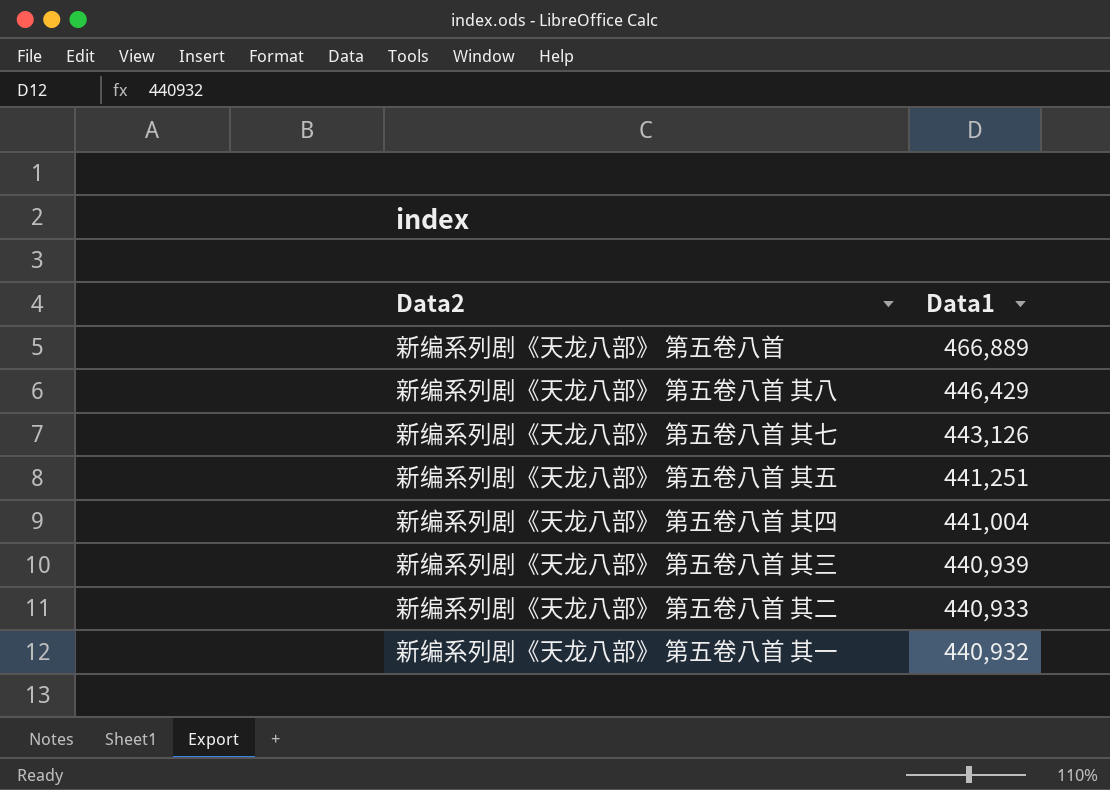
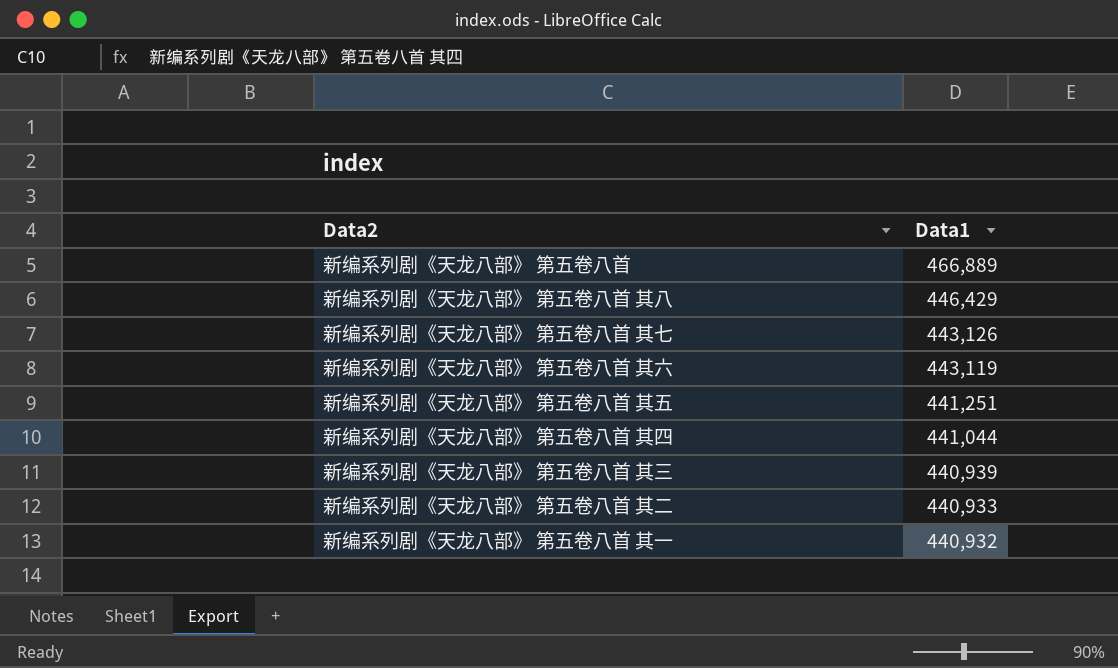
row 新编系列剧《天龙八部》 第五卷八首 其六: none -> 443,119
新编系列剧《天龙八部》 第五卷八首 其四 | Data1: 441,004 -> 441,044

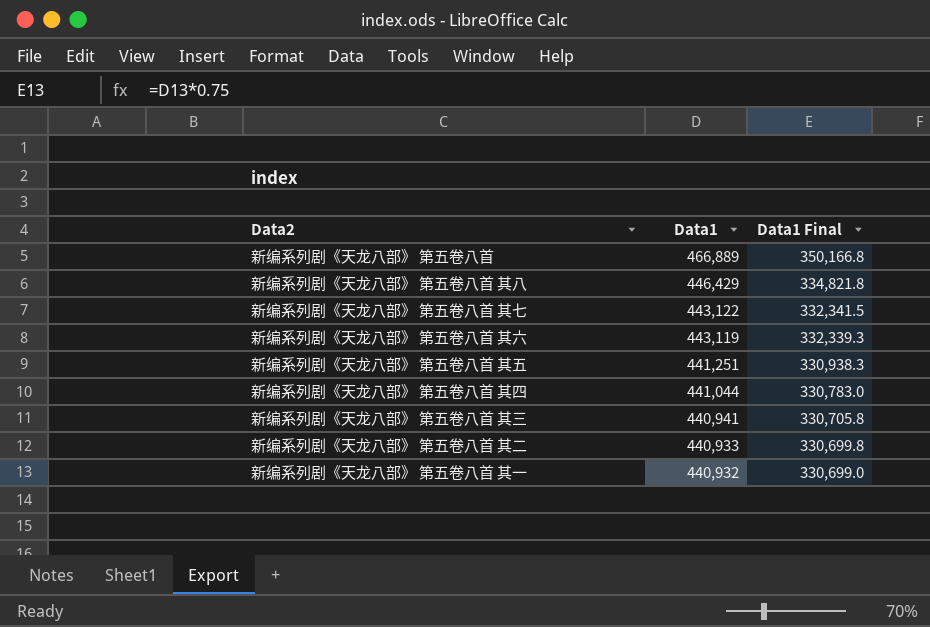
column Data1 Final | formula: none -> [Data1] * 0.75
新编系列剧《天龙八部》 第五卷八首 其七 | Data1: 443,126 -> 443,122
新编系列剧《天龙八部》 第五卷八首 其三 | Data1: 440,939 -> 440,941

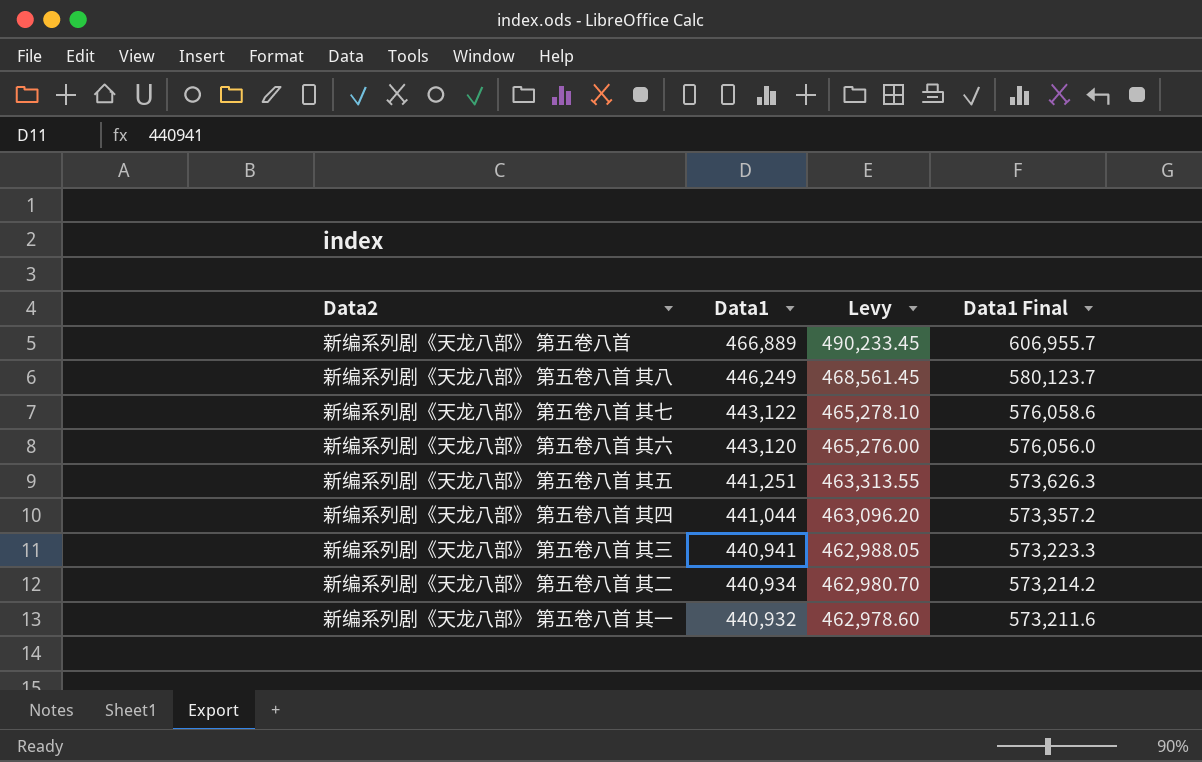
column Levy | formula: none -> [Data1] * 1.05
column Data1 Final | formula: [Data1] * 0.75 -> [Data1] * 1.3
新编系列剧《天龙八部》 第五卷八首 其八 | Data1: 446,429 -> 446,249
新编系列剧《天龙八部》 第五卷八首 其六 | Data1: 443,119 -> 443,120
新编系列剧《天龙八部》 第五卷八首 其二 | Data1: 440,933 -> 440,934

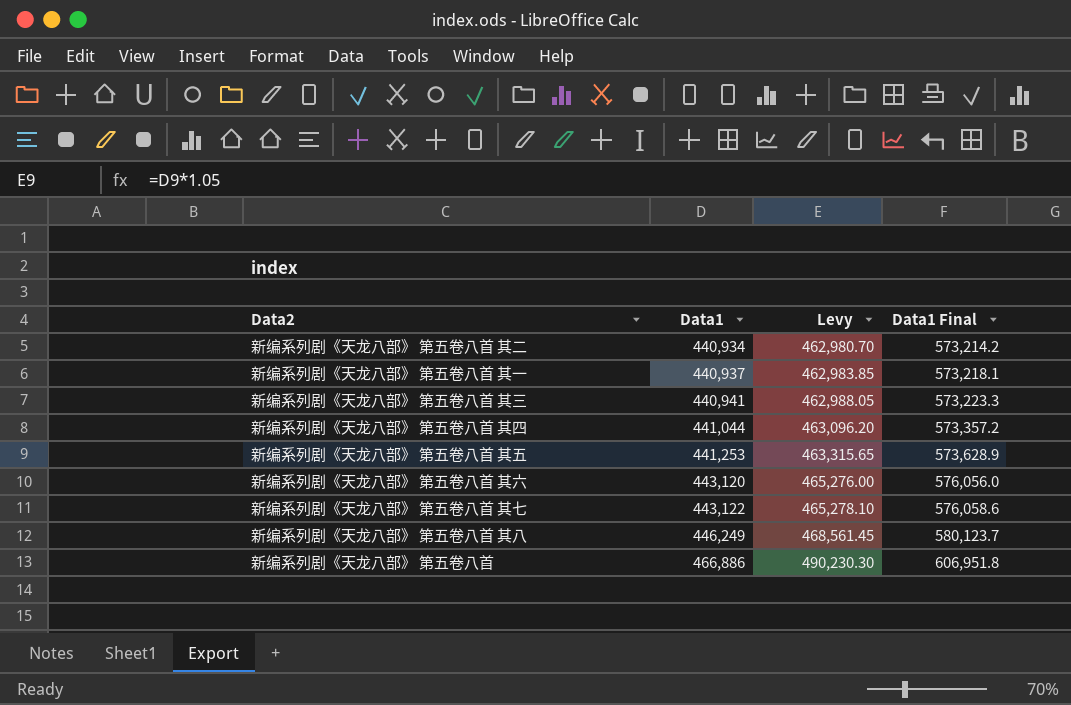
row order: Data1 descending -> Data1 ascending
新编系列剧《天龙八部》 第五卷八首 其一 | Data1: 440,932 -> 440,937
新编系列剧《天龙八部》 第五卷八首 其一 | Levy: 462,978.60 -> 462,983.85
新编系列剧《天龙八部》 第五卷八首 其一 | Data1 Final: 573,211.6 -> 573,218.1
新编系列剧《天龙八部》 第五卷八首 其五 | Data1: 441,251 -> 441,253
新编系列剧《天龙八部》 第五卷八首 其五 | Levy: 463,313.55 -> 463,315.65
新编系列剧《天龙八部》 第五卷八首 其五 | Data1 Final: 573,626.3 -> 573,628.9
新编系列剧《天龙八部》 第五卷八首 | Data1: 466,889 -> 466,886
新编系列剧《天龙八部》 第五卷八首 | Levy: 490,233.45 -> 490,230.30
新编系列剧《天龙八部》 第五卷八首 | Data1 Final: 606,955.7 -> 606,951.8

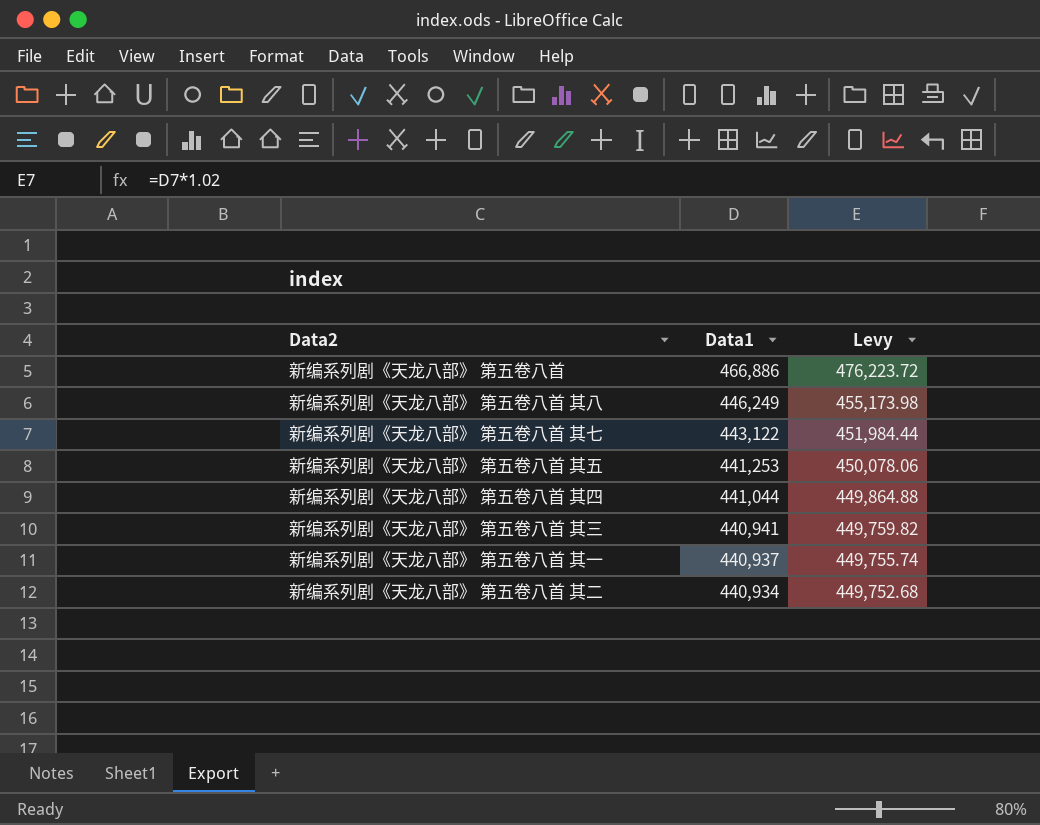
row order: Data1 ascending -> Data1 descending
column Data1 Final | formula: [Data1] * 1.3 -> none
column Levy | formula: [Data1] * 1.05 -> [Data1] * 1.02
row 新编系列剧《天龙八部》 第五卷八首 其六: 443,120 | 465,276.00 | 576,056.0 -> none

